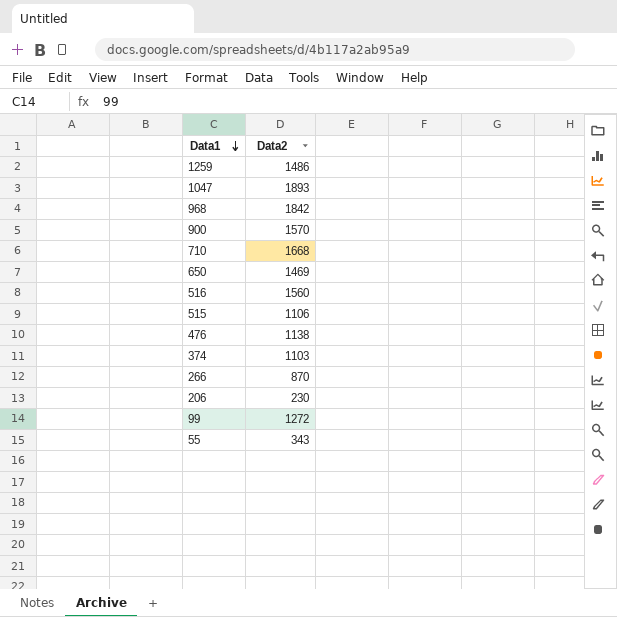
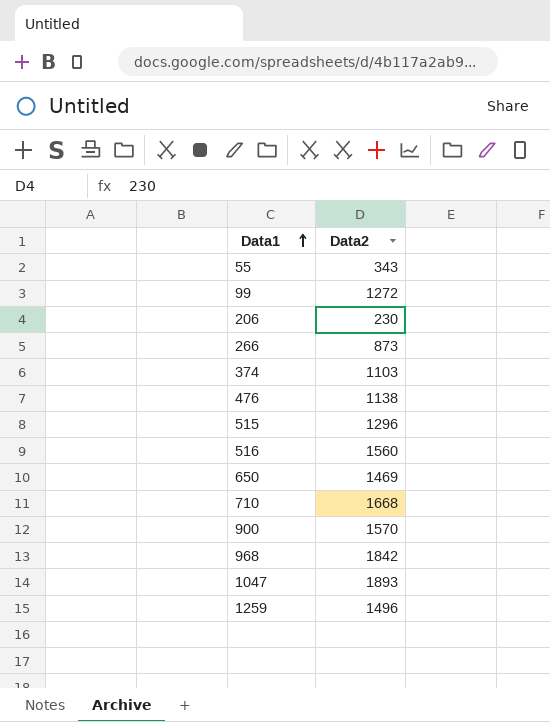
row order: Data1 descending -> Data1 ascending
266 | Data2: 870 -> 873
515 | Data2: 1106 -> 1296
1259 | Data2: 1486 -> 1496

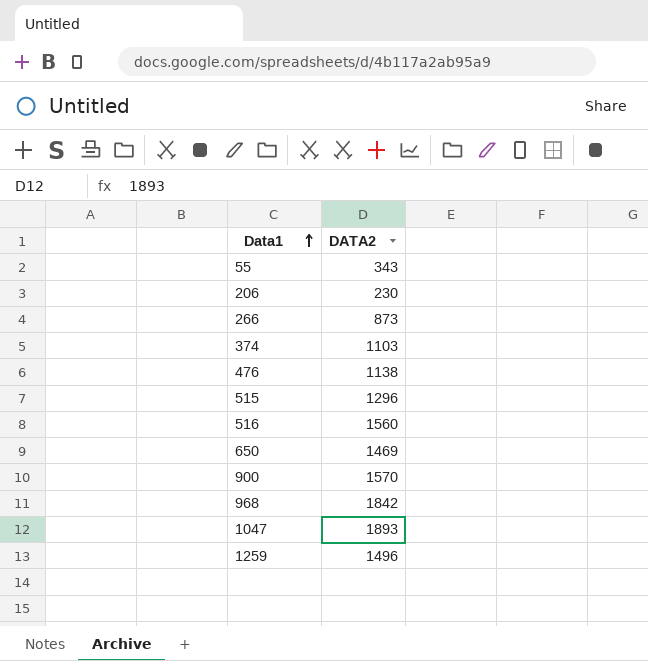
column name: Data2 -> DATA2
row 99: 1272 -> none
row 710: 1668 -> none

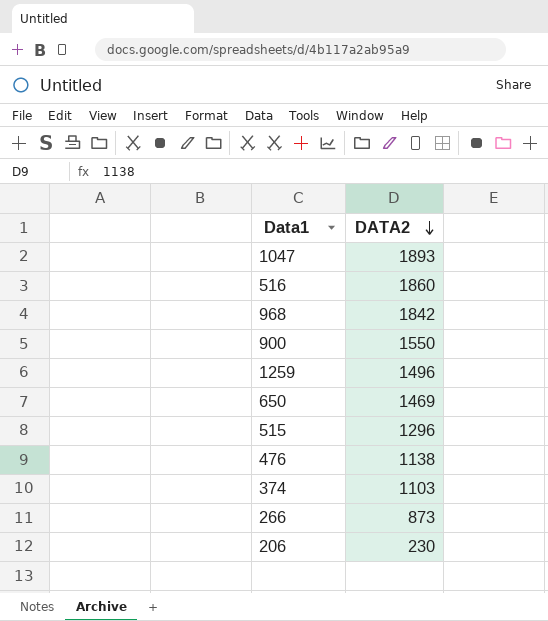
row order: Data1 ascending -> DATA2 descending
row 55: 343 -> none
516 | DATA2: 1560 -> 1860
900 | DATA2: 1570 -> 1550

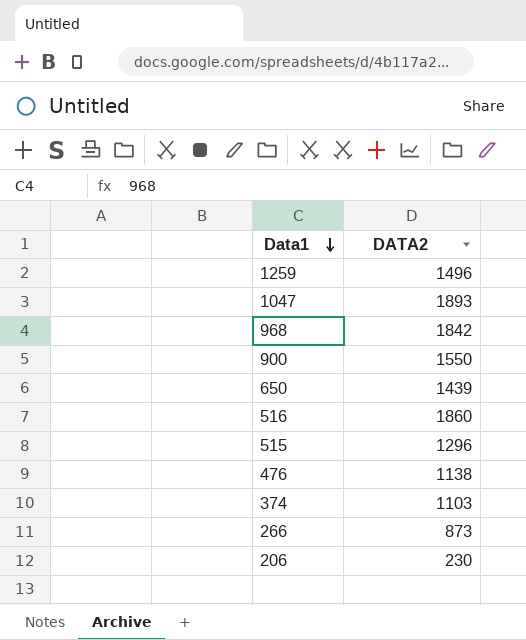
row order: DATA2 descending -> Data1 descending
650 | DATA2: 1469 -> 1439

